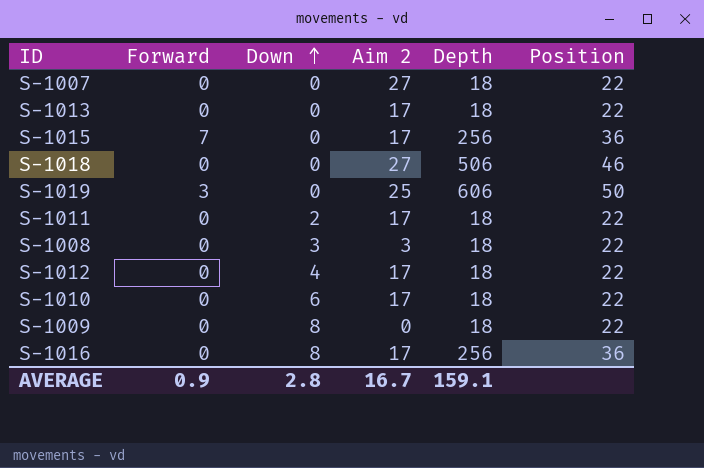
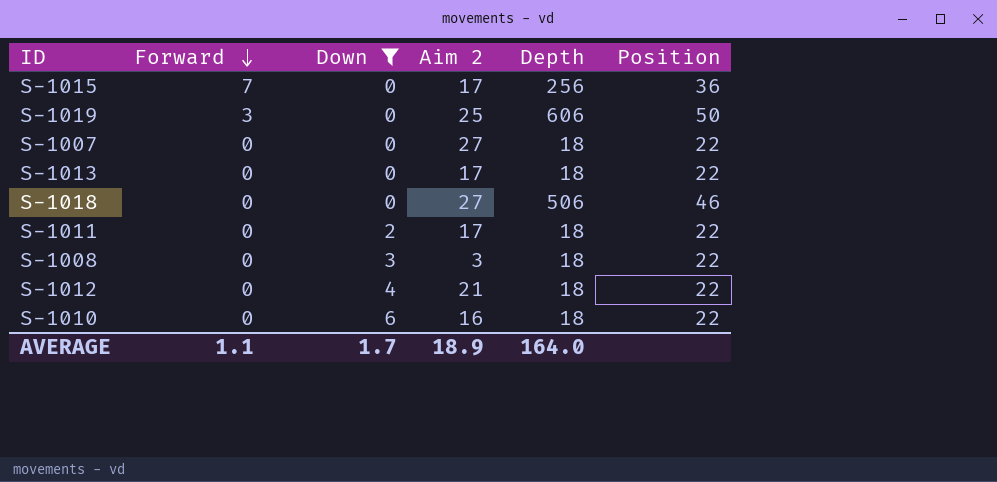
filter: none -> Down != 8
row order: Down ascending -> Forward descending
S-1012 | Aim 2: 17 -> 21
S-1010 | Aim 2: 17 -> 16
AVERAGE | Forward: 0.9 -> 1.1
AVERAGE | Down: 2.8 -> 1.7
AVERAGE | Aim 2: 16.7 -> 18.9
AVERAGE | Depth: 159.1 -> 164.0

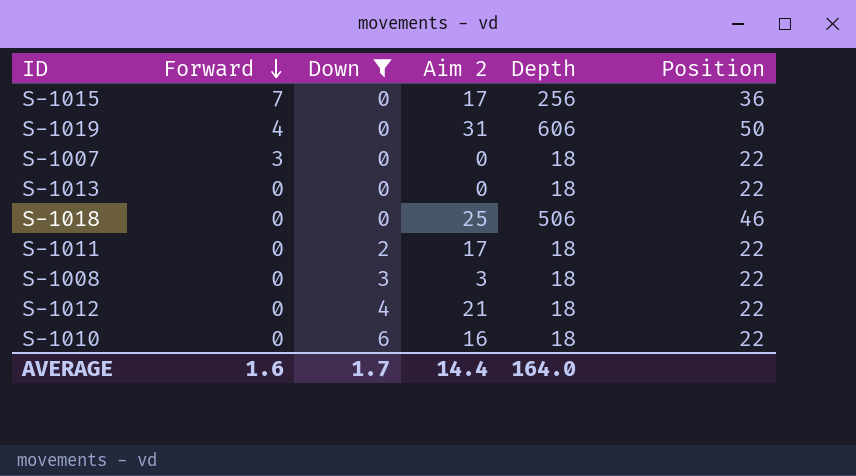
S-1019 | Forward: 3 -> 4
S-1019 | Aim 2: 25 -> 31
S-1007 | Forward: 0 -> 3
S-1007 | Aim 2: 27 -> 0
S-1013 | Aim 2: 17 -> 0
S-1018 | Aim 2: 27 -> 25
AVERAGE | Forward: 1.1 -> 1.6
AVERAGE | Aim 2: 18.9 -> 14.4

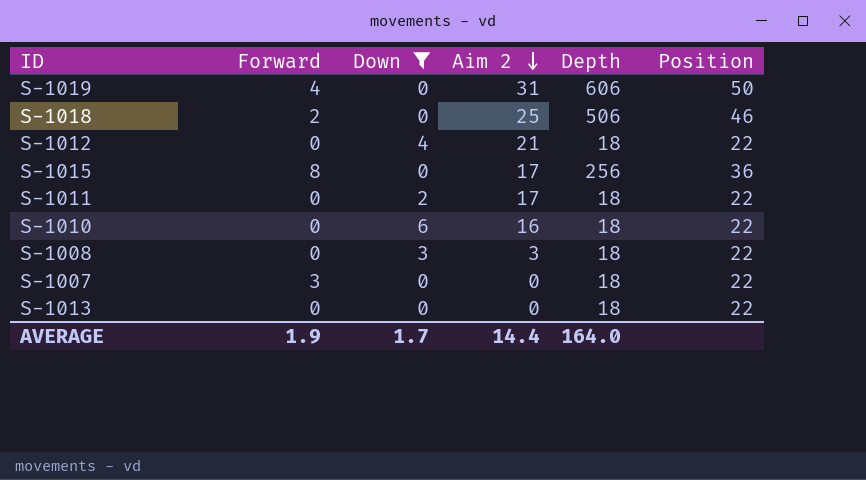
row order: Forward descending -> Aim 2 descending
S-1018 | Forward: 0 -> 2
S-1015 | Forward: 7 -> 8
AVERAGE | Forward: 1.6 -> 1.9

